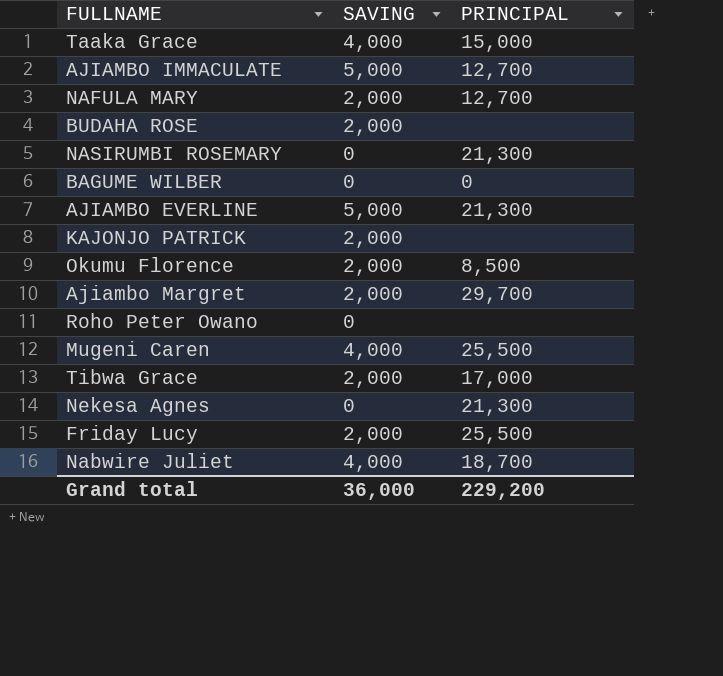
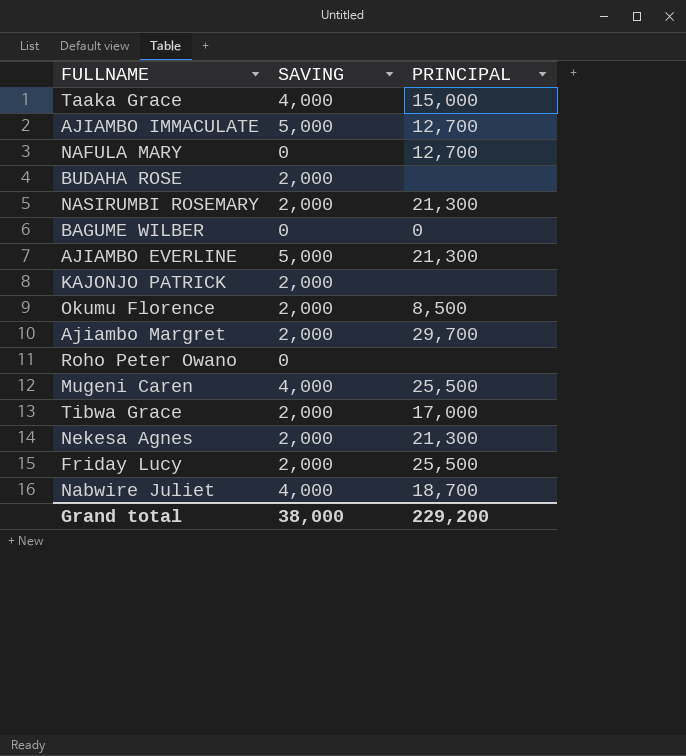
NAFULA MARY | SAVING: 2,000 -> 0
NASIRUMBI ROSEMARY | SAVING: 0 -> 2,000
Nekesa Agnes | SAVING: 0 -> 2,000
Grand total | SAVING: 36,000 -> 38,000

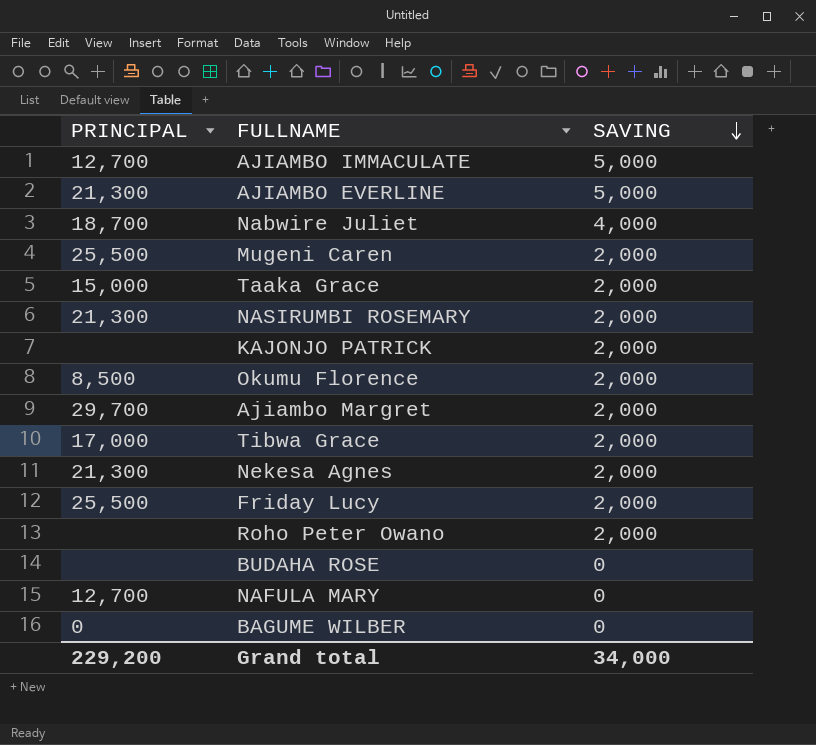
row order: none -> SAVING descending
column PRINCIPAL | position: 3 -> 1
Mugeni Caren | SAVING: 4,000 -> 2,000
Taaka Grace | SAVING: 4,000 -> 2,000
Roho Peter Owano | SAVING: 0 -> 2,000
BUDAHA ROSE | SAVING: 2,000 -> 0
Grand total | SAVING: 38,000 -> 34,000

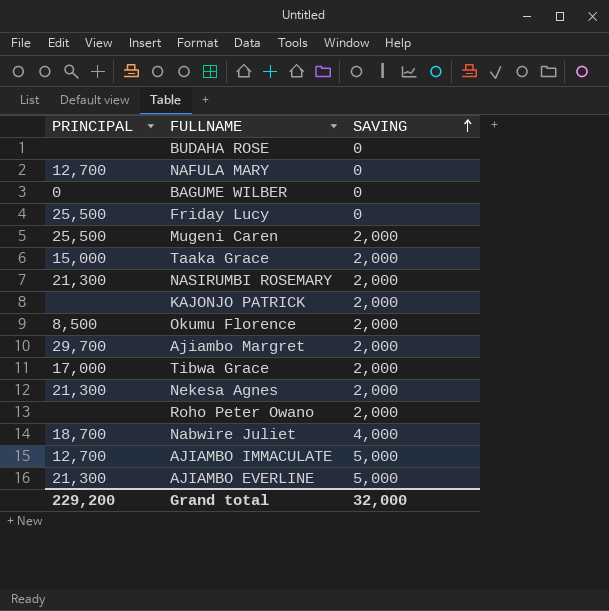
row order: SAVING descending -> SAVING ascending
Friday Lucy | SAVING: 2,000 -> 0
Grand total | SAVING: 34,000 -> 32,000

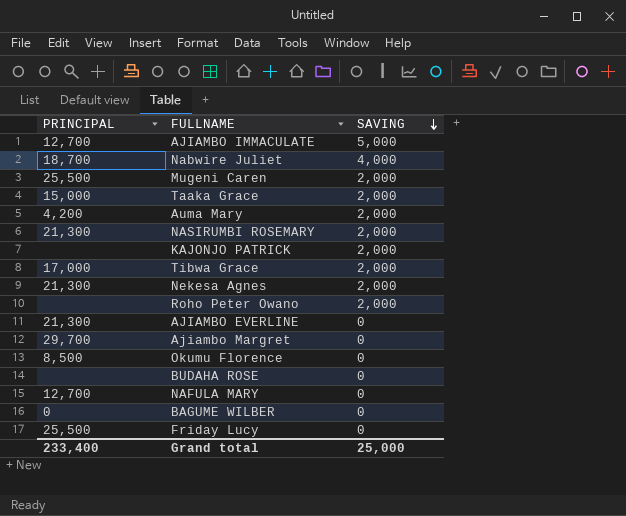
row order: SAVING ascending -> SAVING descending
row Auma Mary: none -> 4,200 | 2,000
AJIAMBO EVERLINE | SAVING: 5,000 -> 0
Ajiambo Margret | SAVING: 2,000 -> 0
Okumu Florence | SAVING: 2,000 -> 0
Grand total | PRINCIPAL: 229,200 -> 233,400
Grand total | SAVING: 32,000 -> 25,000

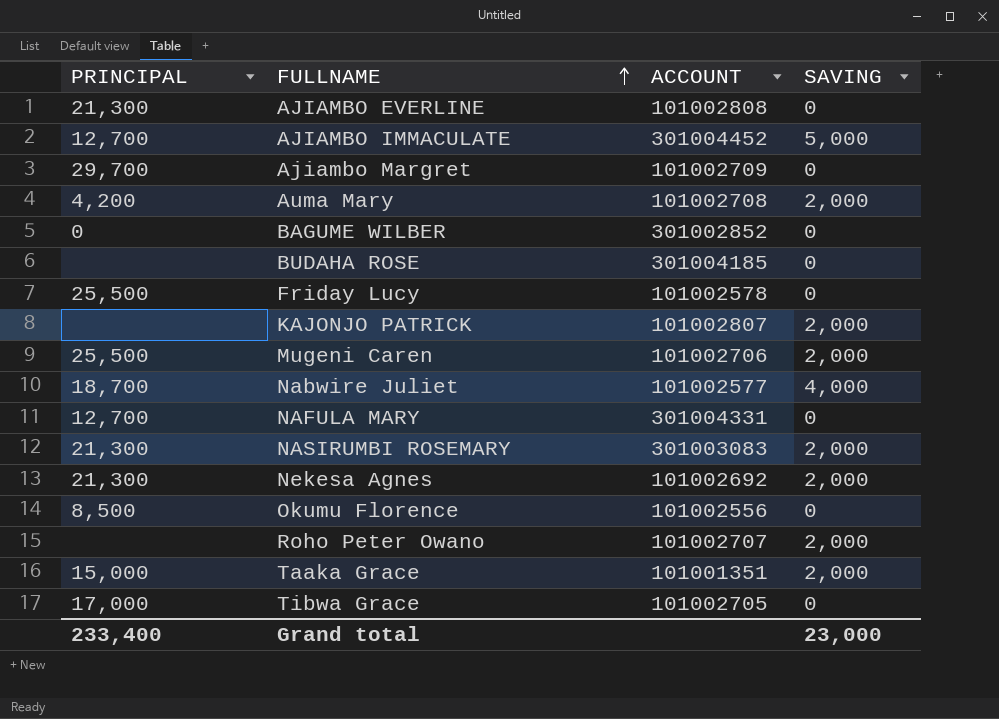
row order: SAVING descending -> FULLNAME ascending
column ACCOUNT | position: none -> 3
Tibwa Grace | SAVING: 2,000 -> 0
Grand total | SAVING: 25,000 -> 23,000

